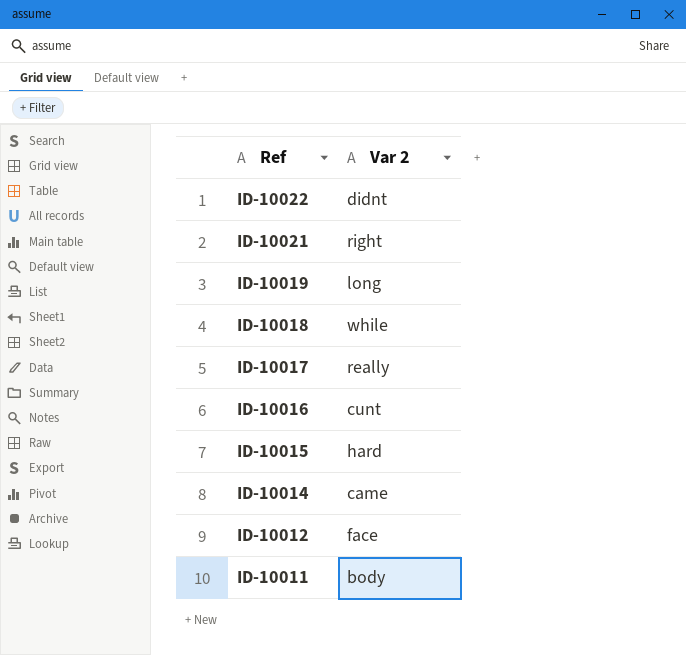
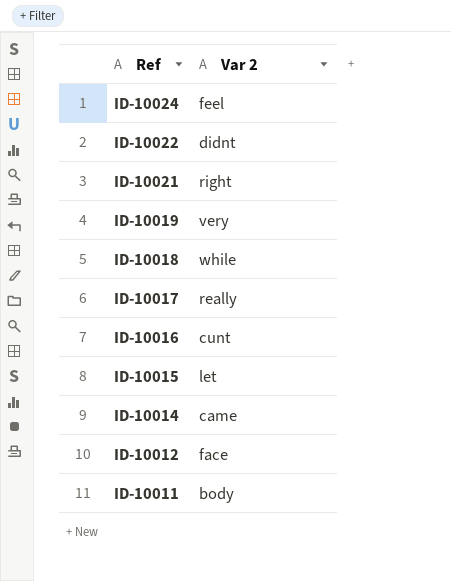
row ID-10024: none -> feel
ID-10019 | Var 2: long -> very
ID-10015 | Var 2: hard -> let

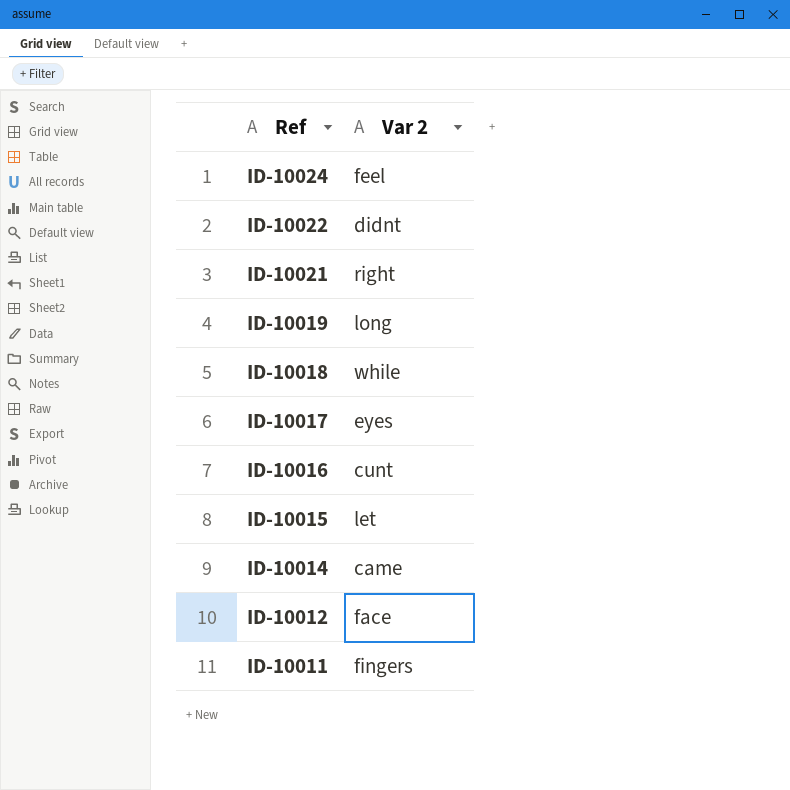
ID-10019 | Var 2: very -> long
ID-10017 | Var 2: really -> eyes
ID-10011 | Var 2: body -> fingers

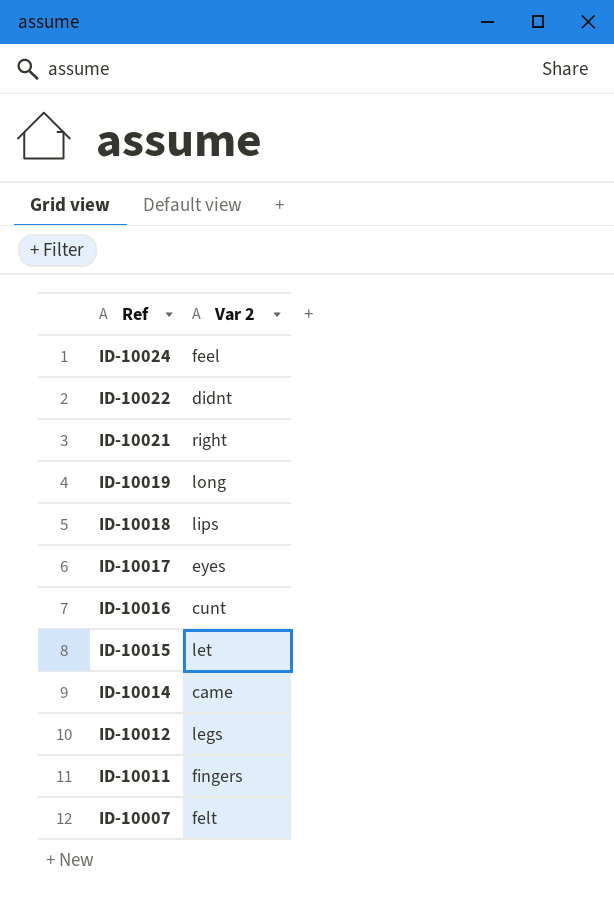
ID-10018 | Var 2: while -> lips
ID-10012 | Var 2: face -> legs
row ID-10007: none -> felt

